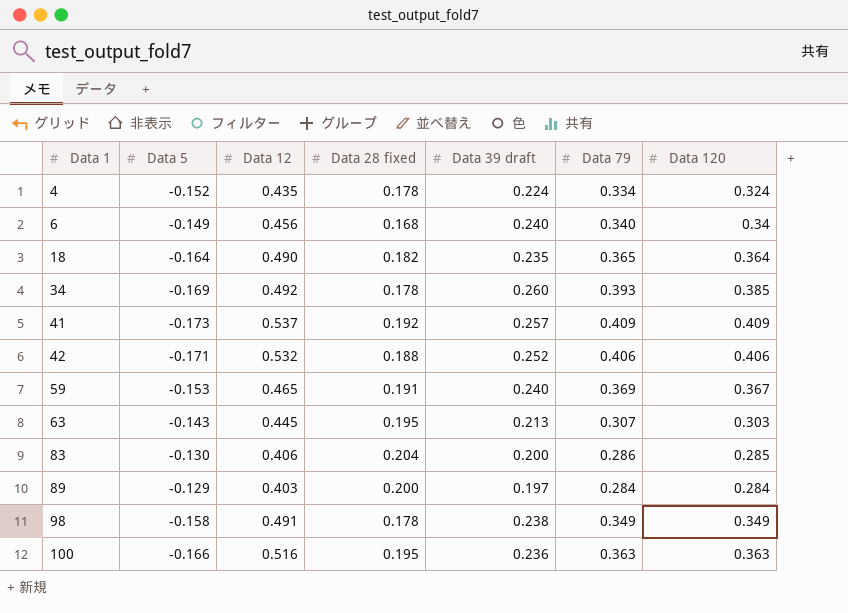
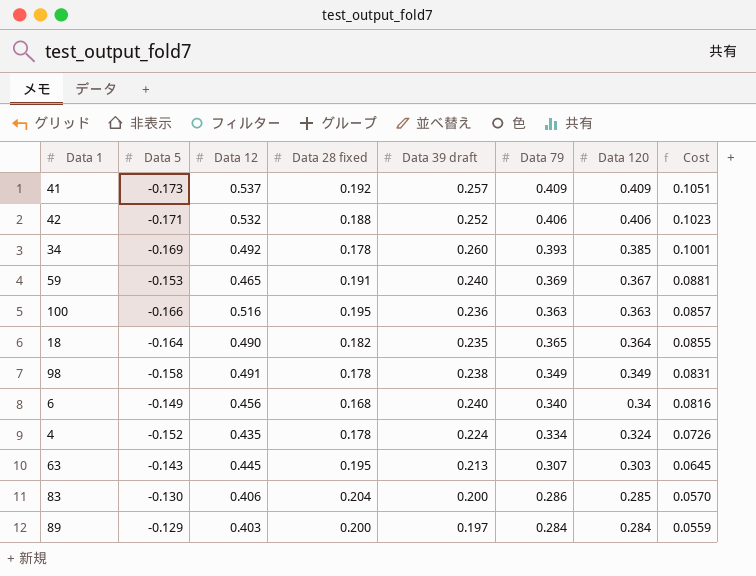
row order: Data 1 ascending -> Cost descending
column Cost | formula: none -> [Data 39 draft] * [Data 120]

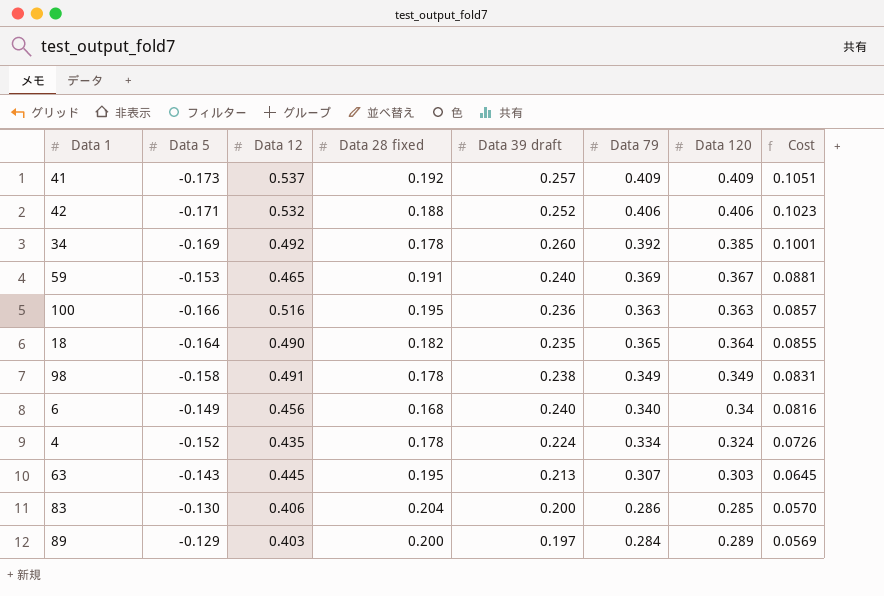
34 | Data 79: 0.393 -> 0.392
89 | Data 120: 0.284 -> 0.289
89 | Cost: 0.0559 -> 0.0569

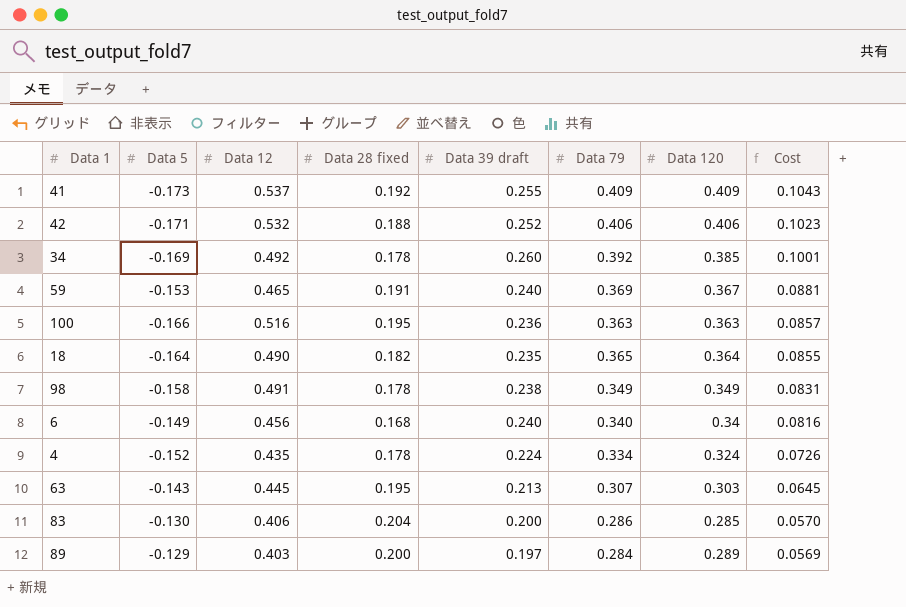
41 | Data 39 draft: 0.257 -> 0.255
41 | Cost: 0.1051 -> 0.1043

